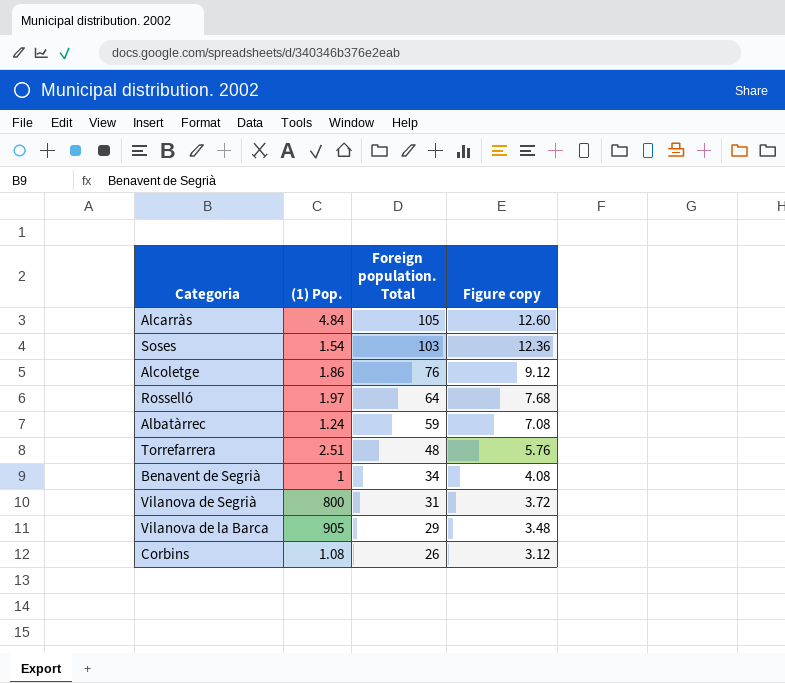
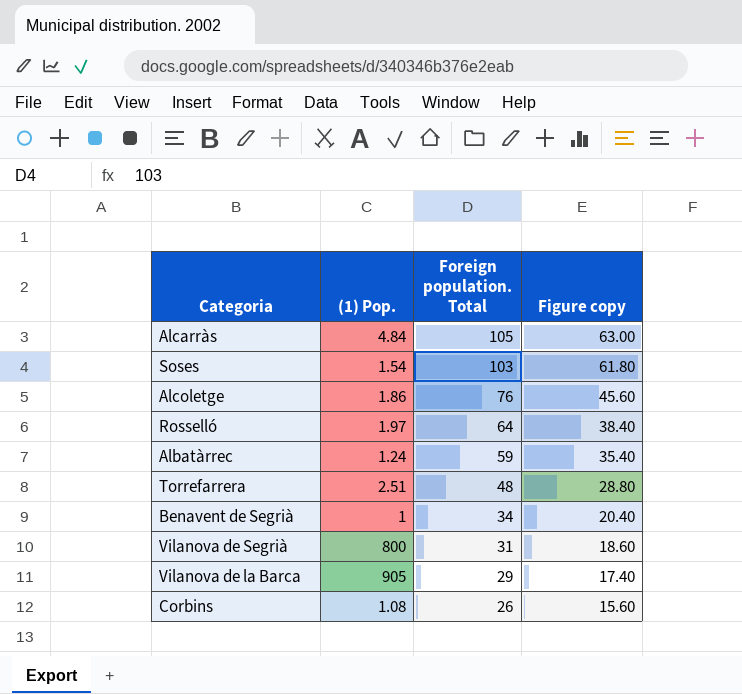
column Figure copy | formula: [Foreign population. Total] * 0.12 -> [Foreign population. Total] * 0.6

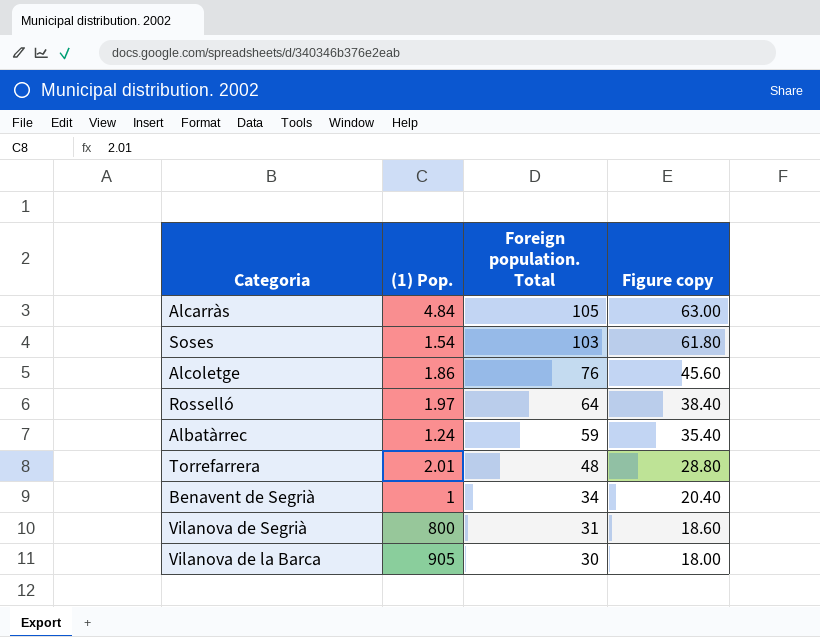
row Corbins: 1.08 | 26 | 15.60 -> none
Torrefarrera | (1) Pop.: 2.51 -> 2.01
Vilanova de la Barca | Foreign population. Total: 29 -> 30
Vilanova de la Barca | Figure copy: 17.40 -> 18.00

